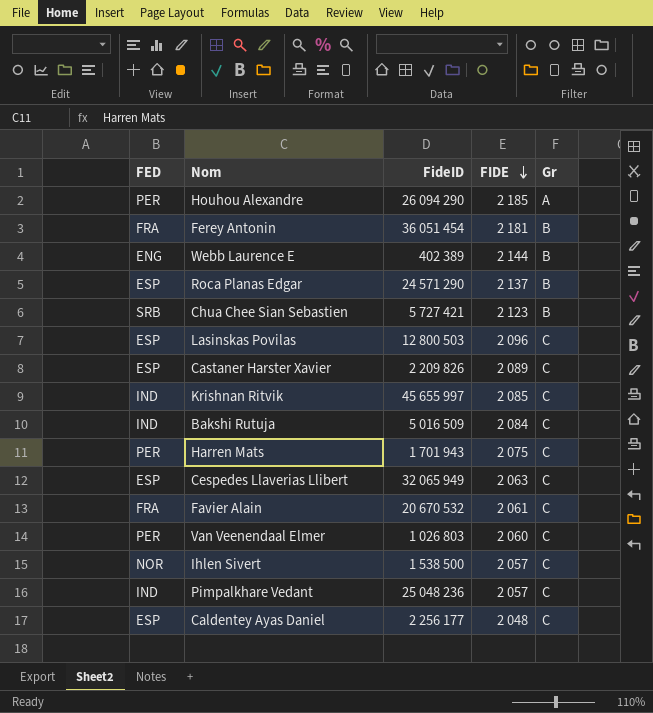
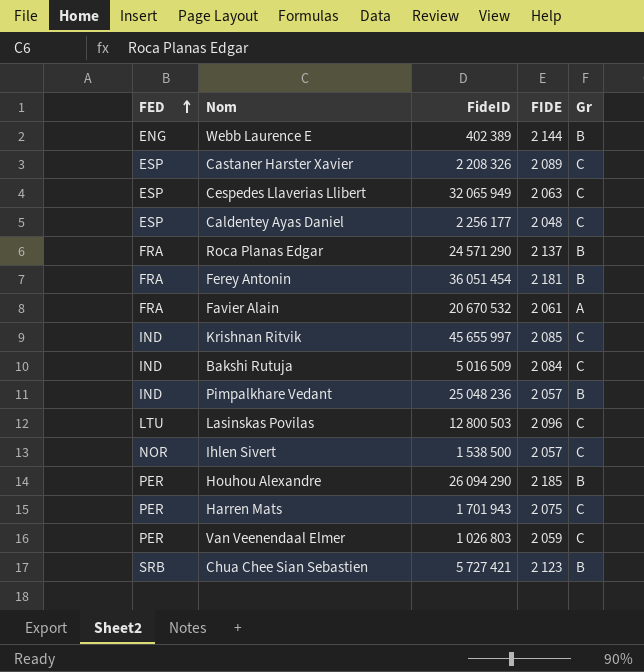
row order: FIDE descending -> FED ascending
Castaner Harster Xavier | FideID: 2 209 826 -> 2 208 326
Roca Planas Edgar | FED: ESP -> FRA
Favier Alain | Gr: C -> A
Pimpalkhare Vedant | Gr: C -> B
Lasinskas Povilas | FED: ESP -> LTU
Houhou Alexandre | Gr: A -> B
Van Veenendaal Elmer | FIDE: 2 060 -> 2 059

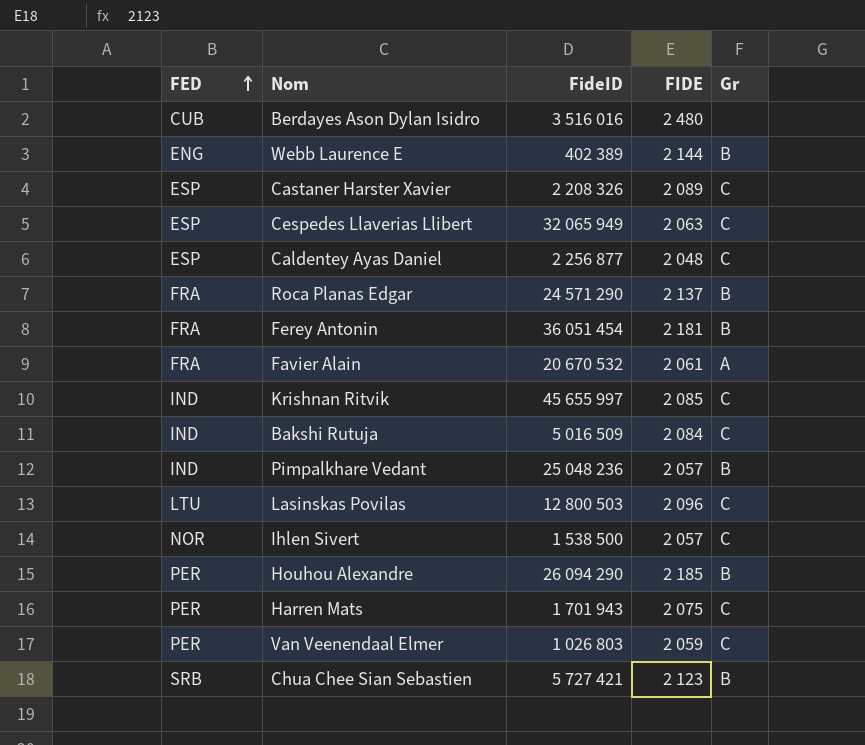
row Berdayes Ason Dylan Isidro: none -> CUB | 3 516 016 | 2 480 | none
Caldentey Ayas Daniel | FideID: 2 256 177 -> 2 256 877

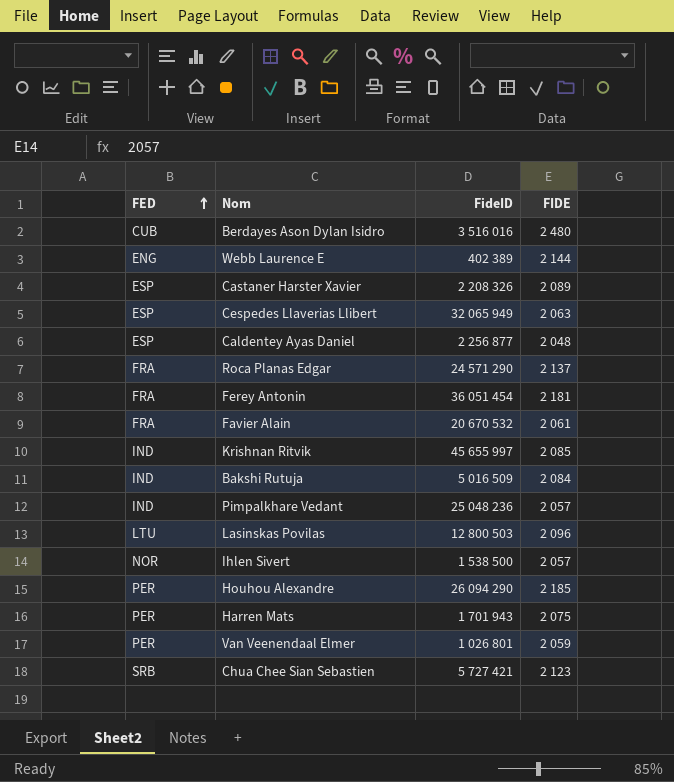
column Gr | position: 5 -> none
Van Veenendaal Elmer | FideID: 1 026 803 -> 1 026 801

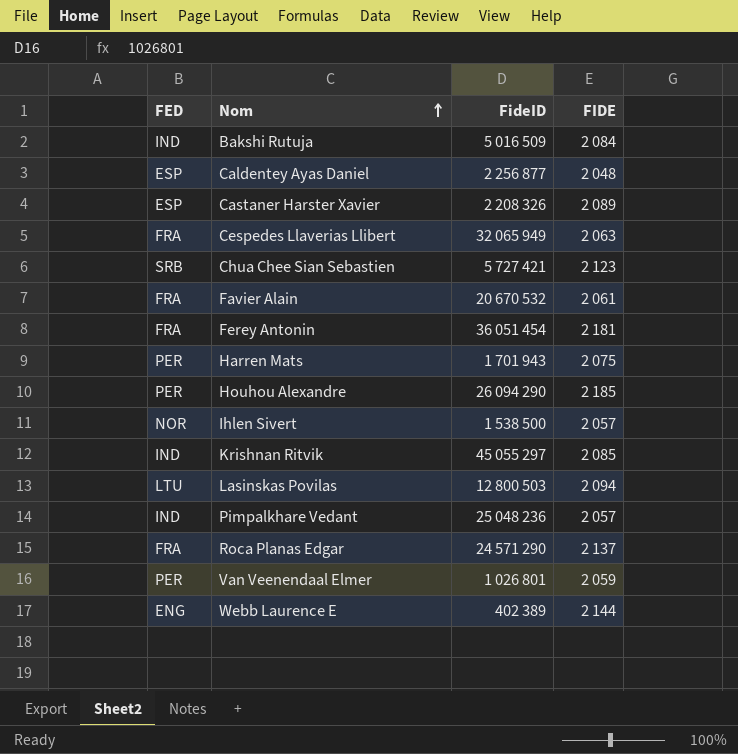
row order: FED ascending -> Nom ascending
row Berdayes Ason Dylan Isidro: CUB | 3 516 016 | 2 480 -> none
Cespedes Llaverias Llibert | FED: ESP -> FRA
Krishnan Ritvik | FideID: 45 655 997 -> 45 055 297
Lasinskas Povilas | FIDE: 2 096 -> 2 094

